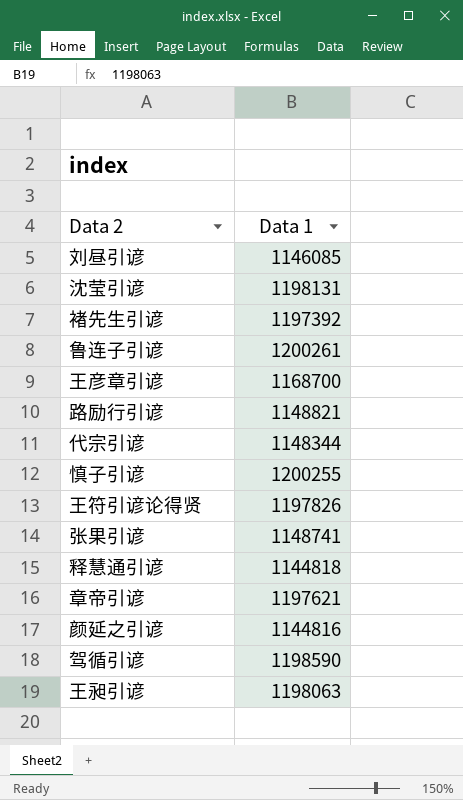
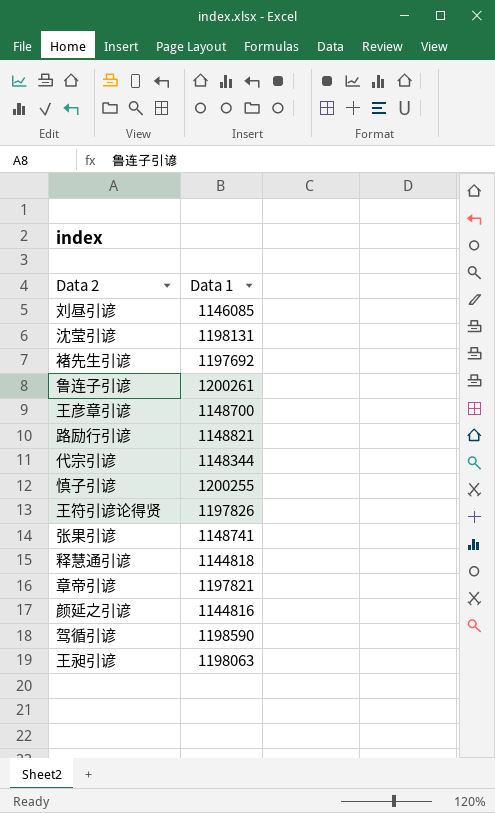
褚先生引谚 | Data 1: 1197392 -> 1197692
王彦章引谚 | Data 1: 1168700 -> 1148700
章帝引谚 | Data 1: 1197621 -> 1197821

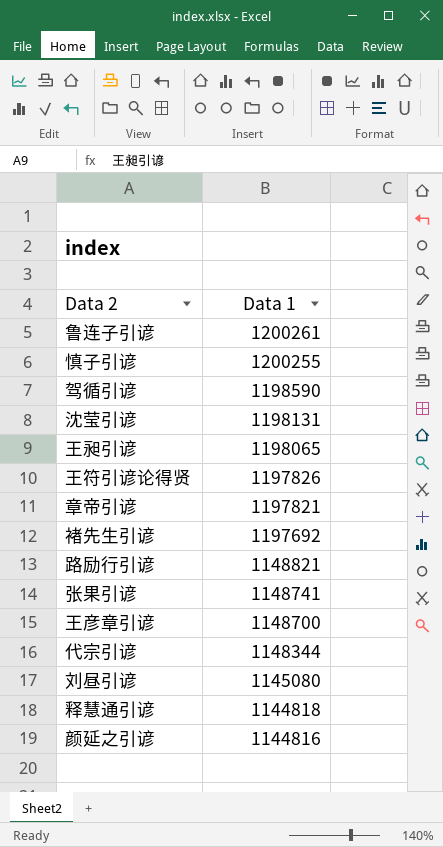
row order: none -> Data 1 descending
王昶引谚 | Data 1: 1198063 -> 1198065
刘昼引谚 | Data 1: 1146085 -> 1145080

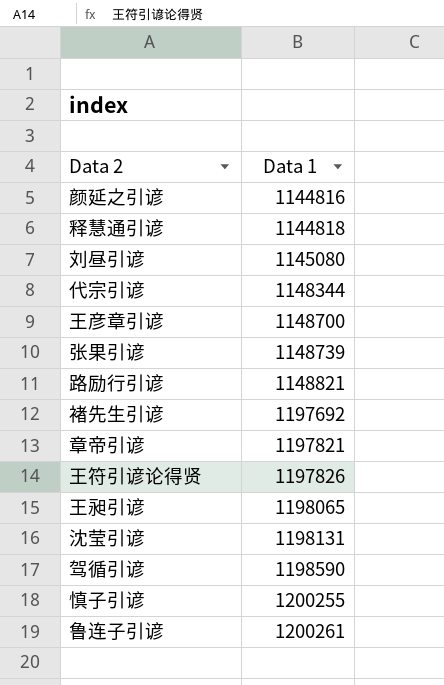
row order: Data 1 descending -> Data 1 ascending
张果引谚 | Data 1: 1148741 -> 1148739

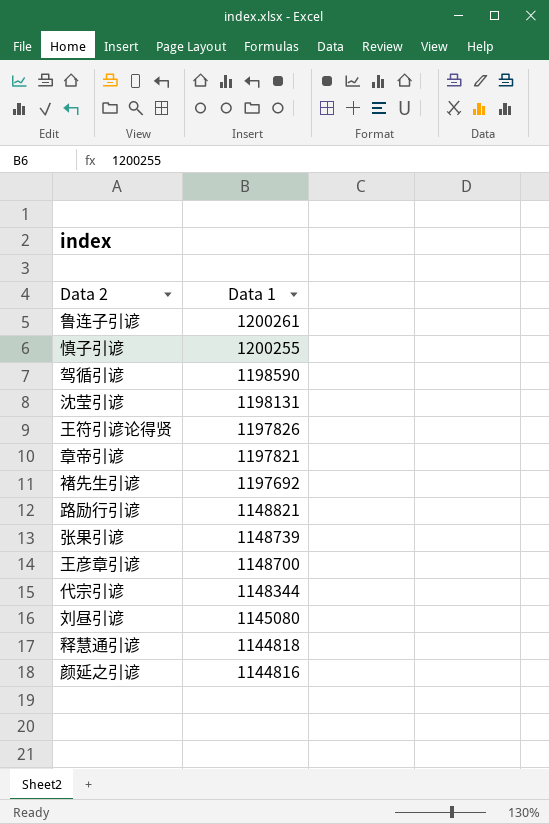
row order: Data 1 ascending -> Data 1 descending
row 王昶引谚: 1198065 -> none

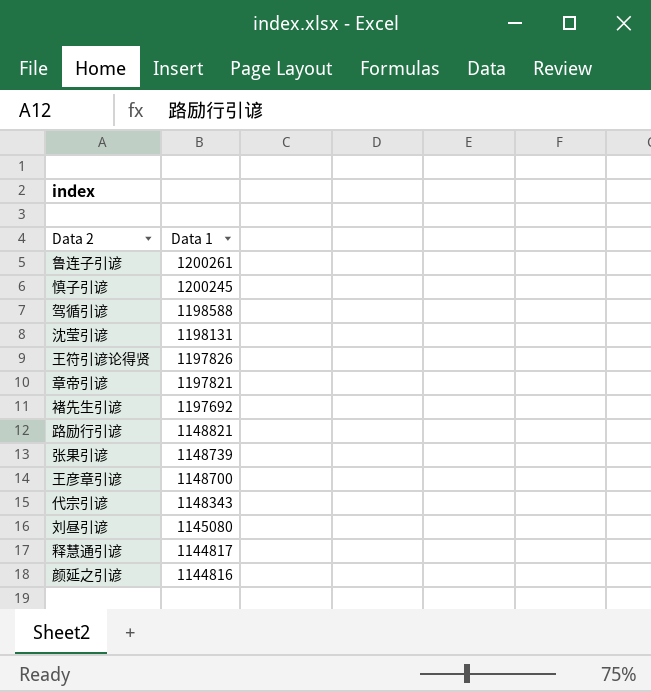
慎子引谚 | Data 1: 1200255 -> 1200245
驾循引谚 | Data 1: 1198590 -> 1198588
代宗引谚 | Data 1: 1148344 -> 1148343
释慧通引谚 | Data 1: 1144818 -> 1144817

